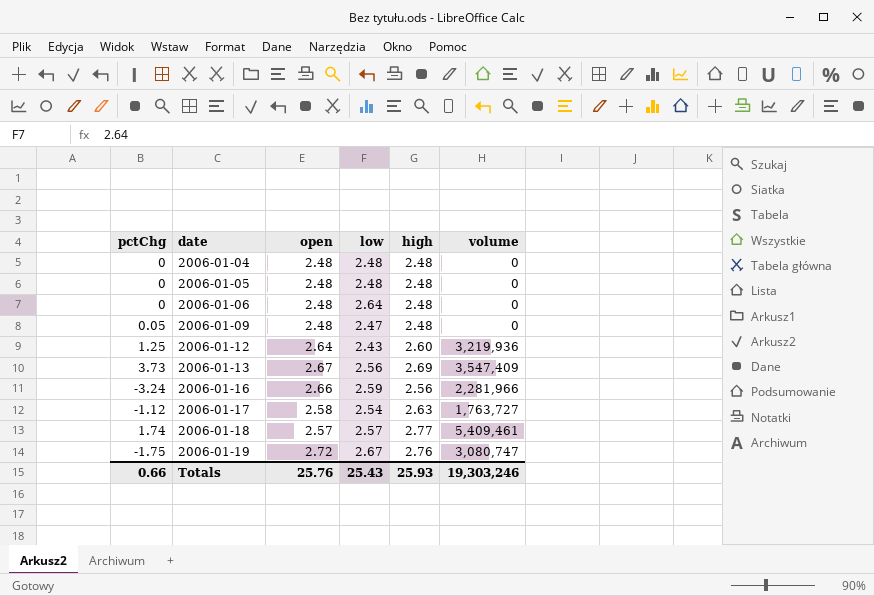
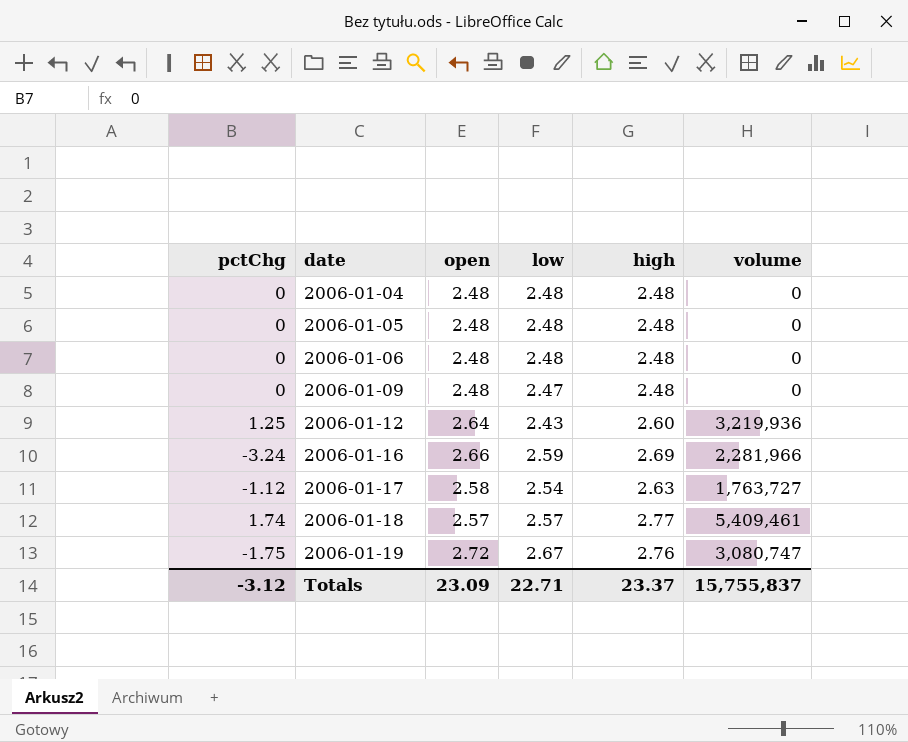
row 2006-01-13: 3.73 | 2.67 | 2.56 | 2.69 | 3,547,409 -> none
2006-01-06 | low: 2.64 -> 2.48
2006-01-09 | pctChg: 0.05 -> 0
2006-01-16 | high: 2.56 -> 2.69
Totals | pctChg: 0.66 -> -3.12
Totals | open: 25.76 -> 23.09
Totals | low: 25.43 -> 22.71
Totals | high: 25.93 -> 23.37
Totals | volume: 19,303,246 -> 15,755,837

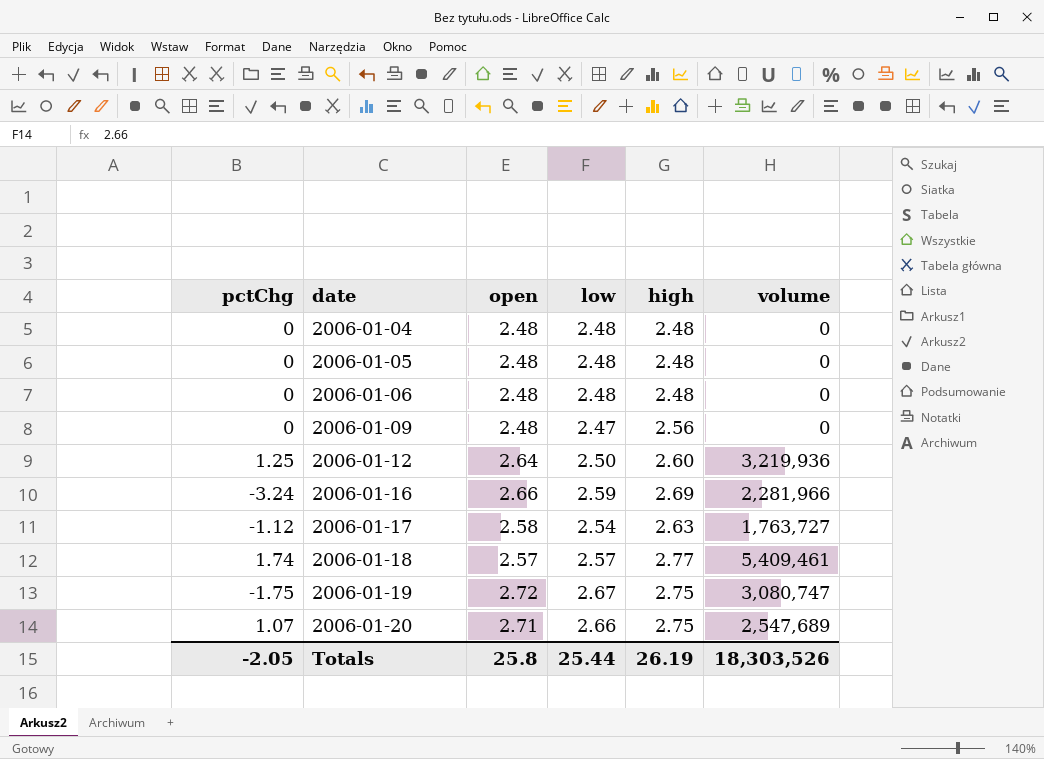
2006-01-09 | high: 2.48 -> 2.56
2006-01-12 | low: 2.43 -> 2.50
2006-01-19 | high: 2.76 -> 2.75
row 2006-01-20: none -> 1.07 | 2.71 | 2.66 | 2.75 | 2,547,689
Totals | pctChg: -3.12 -> -2.05
Totals | open: 23.09 -> 25.8
Totals | low: 22.71 -> 25.44
Totals | high: 23.37 -> 26.19
Totals | volume: 15,755,837 -> 18,303,526

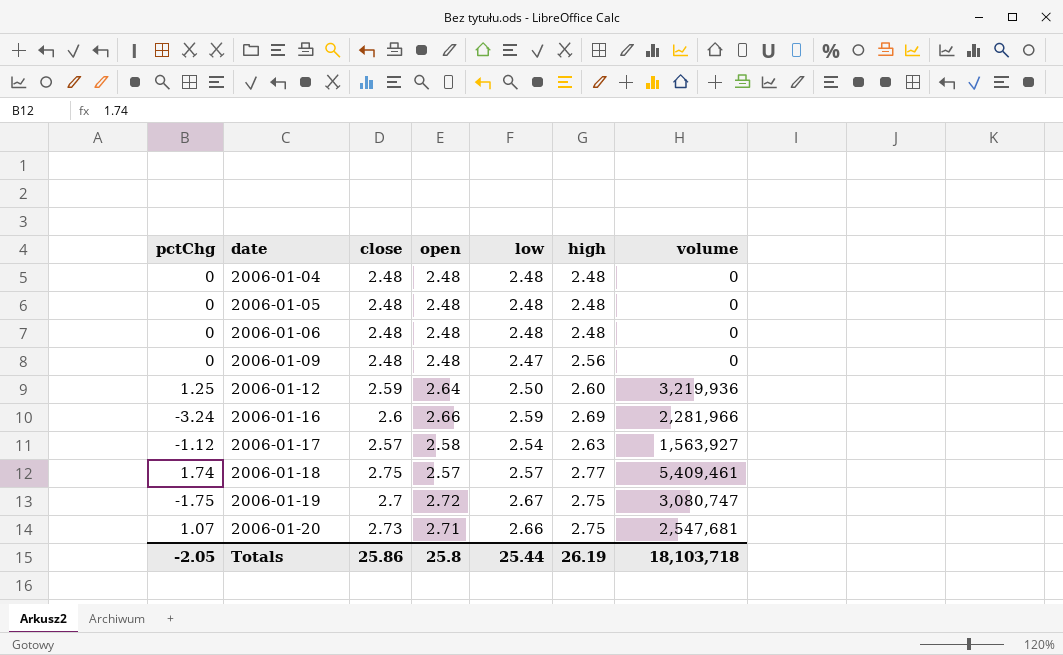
column close | position: none -> 3
2006-01-17 | volume: 1,763,727 -> 1,563,927
2006-01-20 | volume: 2,547,689 -> 2,547,681
Totals | volume: 18,303,526 -> 18,103,718

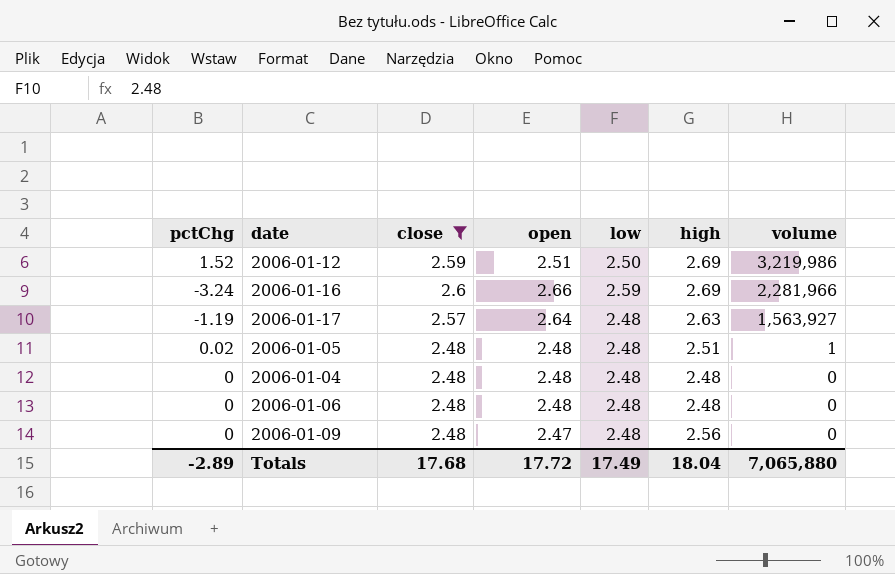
filter: none -> close <= 2.6
row order: date ascending -> volume descending
2006-01-12 | pctChg: 1.25 -> 1.52
2006-01-12 | open: 2.64 -> 2.51
2006-01-12 | high: 2.60 -> 2.69
2006-01-12 | volume: 3,219,936 -> 3,219,986
2006-01-17 | pctChg: -1.12 -> -1.19
2006-01-17 | open: 2.58 -> 2.64
2006-01-17 | low: 2.54 -> 2.48
2006-01-05 | pctChg: 0 -> 0.02
2006-01-05 | high: 2.48 -> 2.51
2006-01-05 | volume: 0 -> 1
2006-01-09 | open: 2.48 -> 2.47
2006-01-09 | low: 2.47 -> 2.48
Totals | pctChg: -2.05 -> -2.89
Totals | close: 25.86 -> 17.68
Totals | open: 25.8 -> 17.72
Totals | low: 25.44 -> 17.49
Totals | high: 26.19 -> 18.04
Totals | volume: 18,103,718 -> 7,065,880

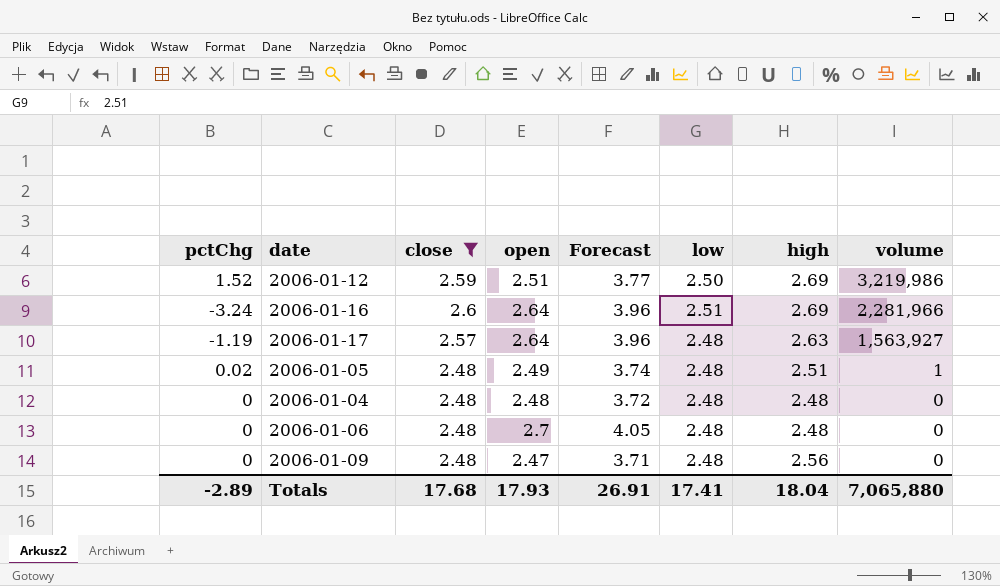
column Forecast | formula: none -> [open] * 1.5
2006-01-16 | open: 2.66 -> 2.64
2006-01-16 | low: 2.59 -> 2.51
2006-01-05 | open: 2.48 -> 2.49
2006-01-06 | open: 2.48 -> 2.7
Totals | open: 17.72 -> 17.93
Totals | low: 17.49 -> 17.41

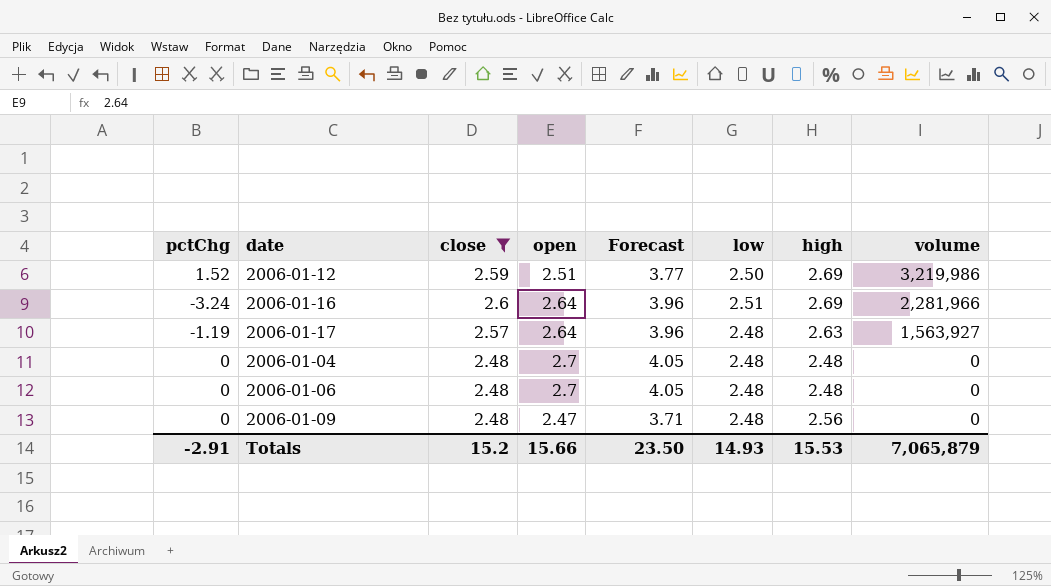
row 2006-01-05: 0.02 | 2.48 | 2.49 | 3.74 | 2.48 | 2.51 | 1 -> none
2006-01-04 | open: 2.48 -> 2.7
2006-01-04 | Forecast: 3.72 -> 4.05
Totals | pctChg: -2.89 -> -2.91
Totals | close: 17.68 -> 15.2
Totals | open: 17.93 -> 15.66
Totals | Forecast: 26.91 -> 23.50
Totals | low: 17.41 -> 14.93
Totals | high: 18.04 -> 15.53
Totals | volume: 7,065,880 -> 7,065,879

